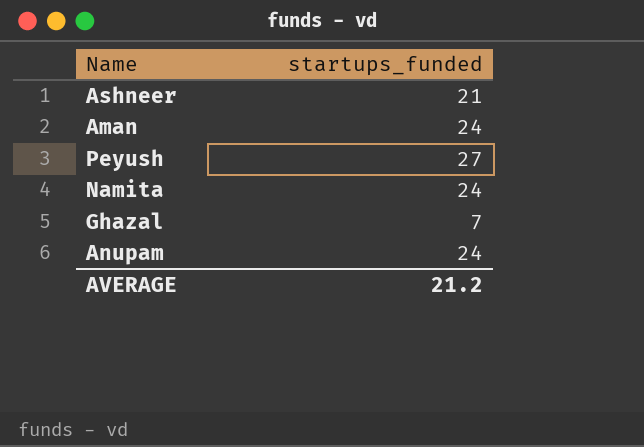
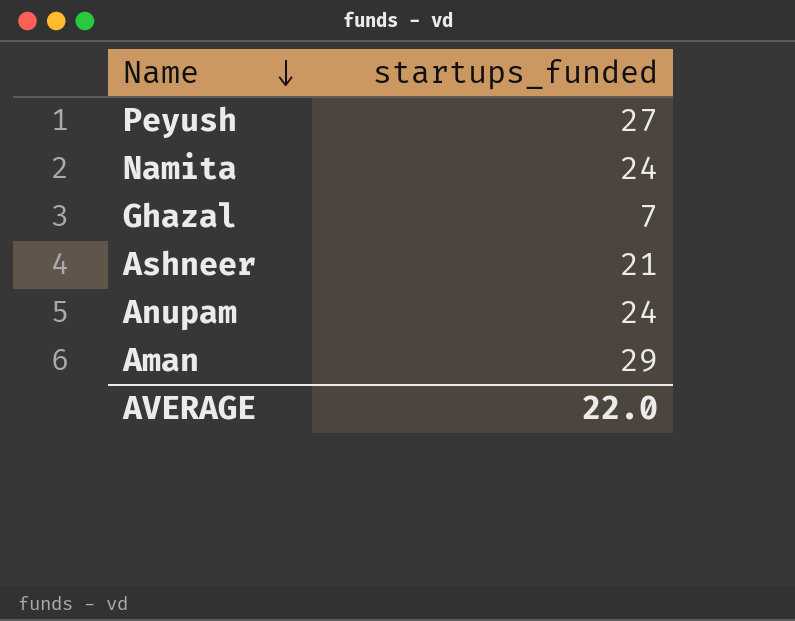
row order: none -> Name descending
Aman | startups_funded: 24 -> 29
AVERAGE | startups_funded: 21.2 -> 22.0

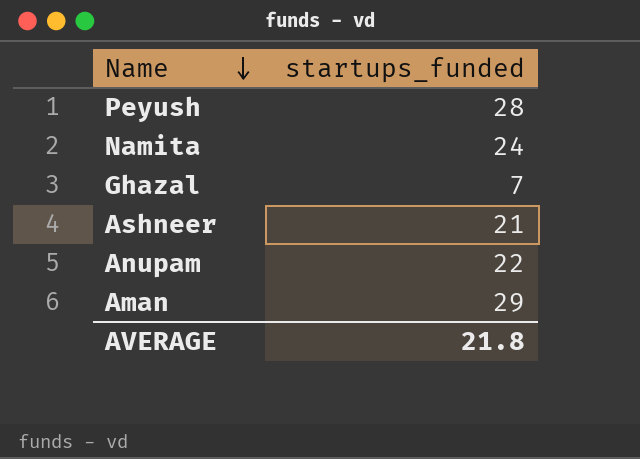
Peyush | startups_funded: 27 -> 28
Anupam | startups_funded: 24 -> 22
AVERAGE | startups_funded: 22.0 -> 21.8

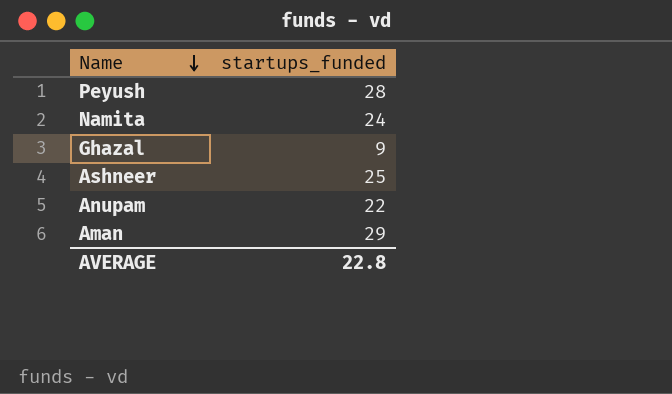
Ghazal | startups_funded: 7 -> 9
Ashneer | startups_funded: 21 -> 25
AVERAGE | startups_funded: 21.8 -> 22.8

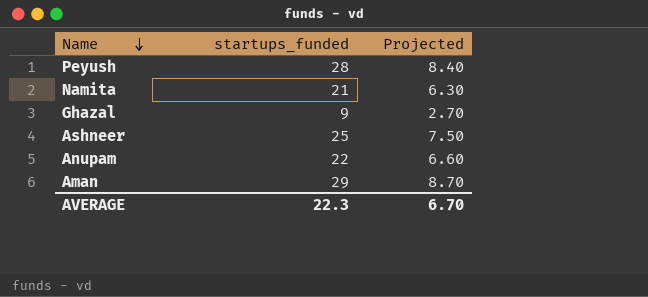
column Projected | formula: none -> [startups_funded] * 0.3
Namita | startups_funded: 24 -> 21
AVERAGE | startups_funded: 22.8 -> 22.3

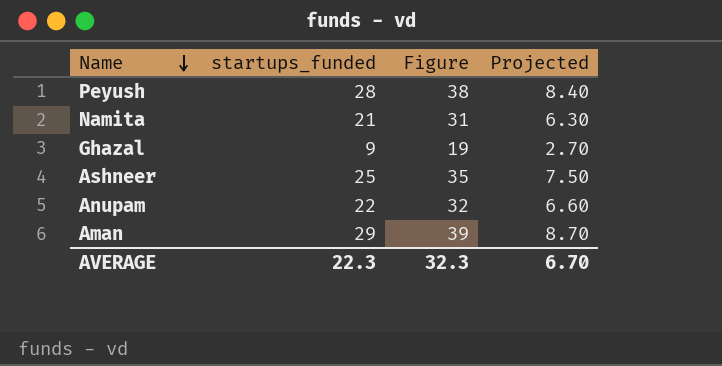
column Figure | formula: none -> [startups_funded] + 10

